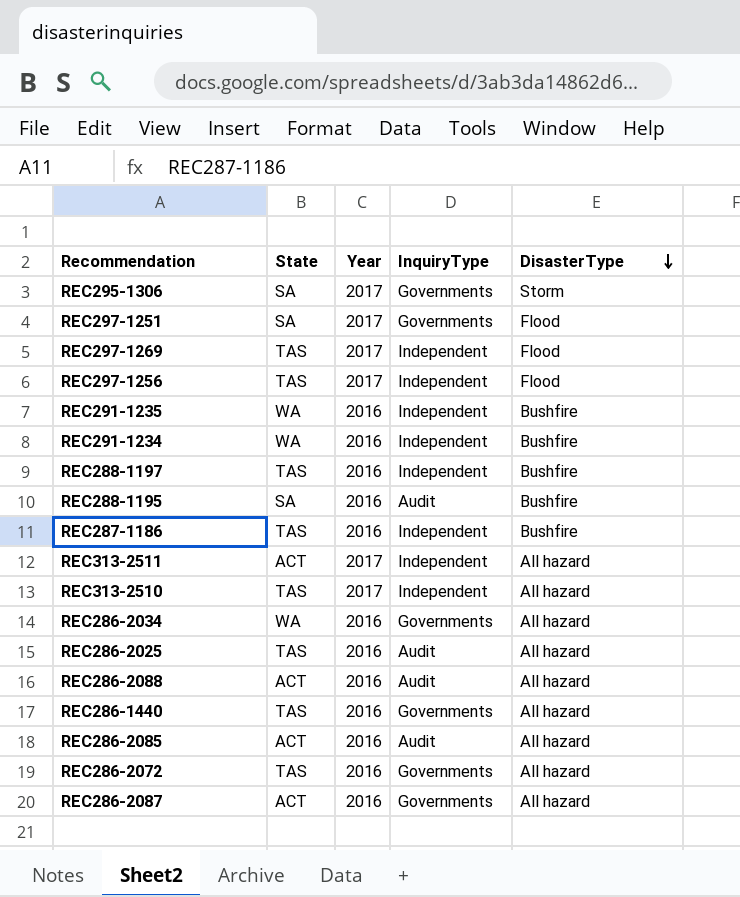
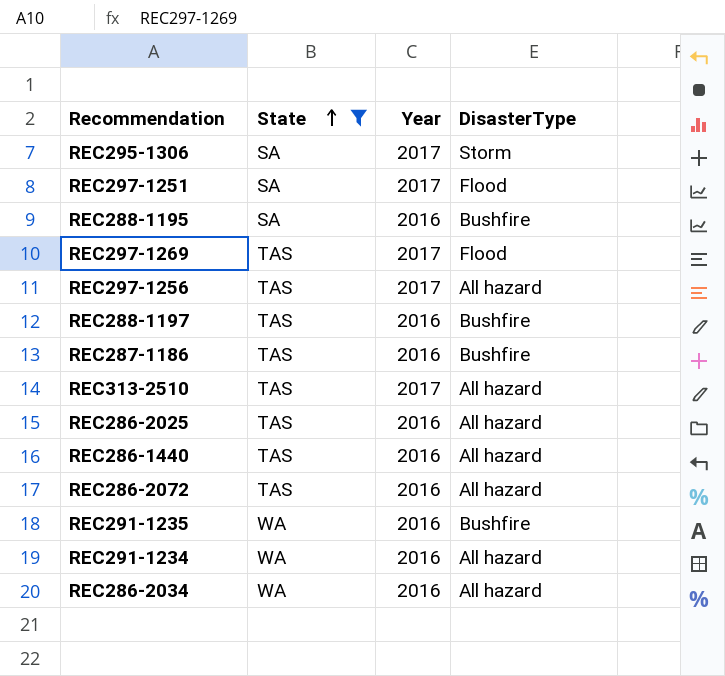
filter: none -> State != ACT
row order: DisasterType descending -> State ascending
column InquiryType | position: 4 -> none
REC297-1256 | DisasterType: Flood -> All hazard
REC291-1234 | DisasterType: Bushfire -> All hazard

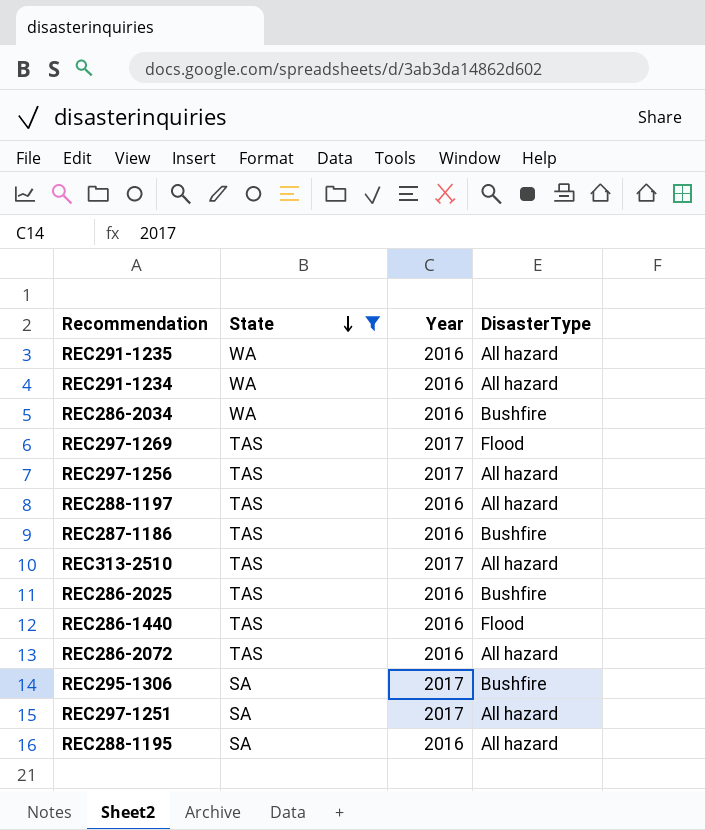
row order: State ascending -> State descending
REC291-1235 | DisasterType: Bushfire -> All hazard
REC286-2034 | DisasterType: All hazard -> Bushfire
REC288-1197 | DisasterType: Bushfire -> All hazard
REC286-2025 | DisasterType: All hazard -> Bushfire
REC286-1440 | DisasterType: All hazard -> Flood
REC295-1306 | DisasterType: Storm -> Bushfire
REC297-1251 | DisasterType: Flood -> All hazard
REC288-1195 | DisasterType: Bushfire -> All hazard

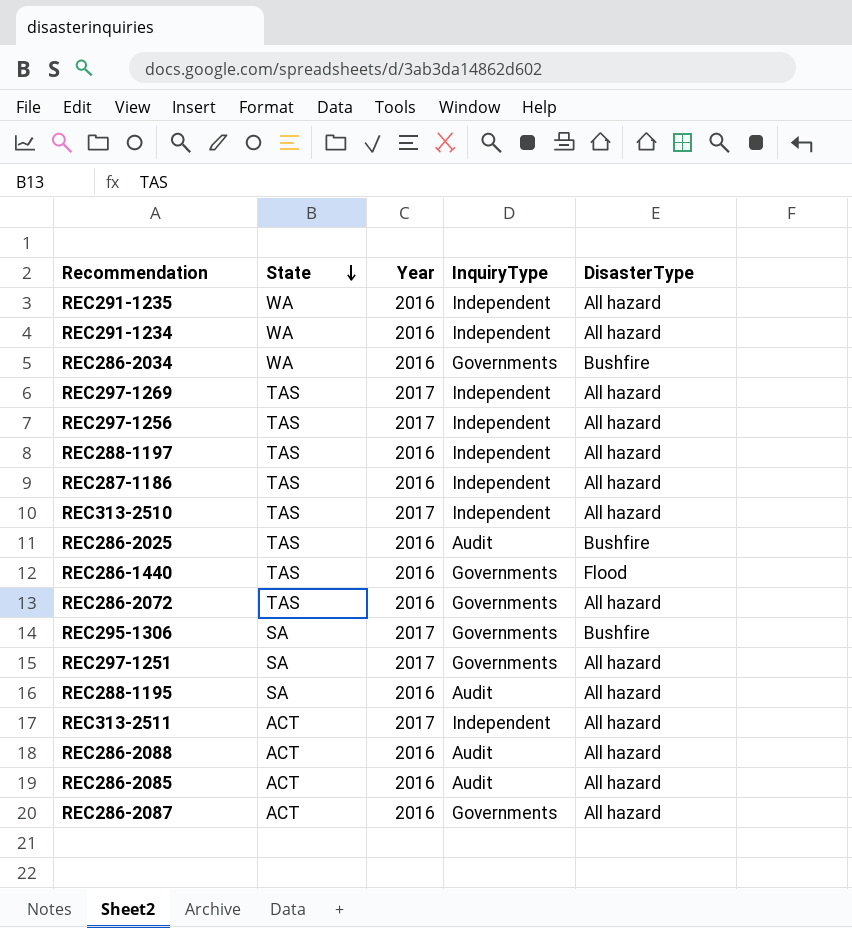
filter: State != ACT -> none
column InquiryType | position: none -> 4
REC297-1269 | DisasterType: Flood -> All hazard
REC287-1186 | DisasterType: Bushfire -> All hazard

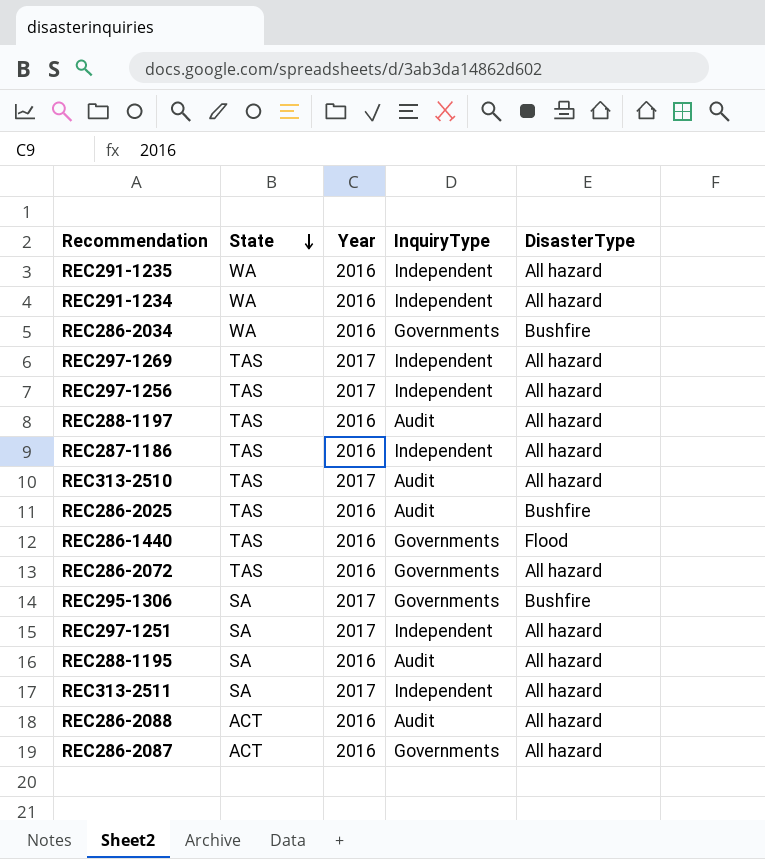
row REC286-2085: ACT | 2016 | Audit | All hazard -> none
REC288-1197 | InquiryType: Independent -> Audit
REC313-2510 | InquiryType: Independent -> Audit
REC297-1251 | InquiryType: Governments -> Independent
REC313-2511 | State: ACT -> SA

